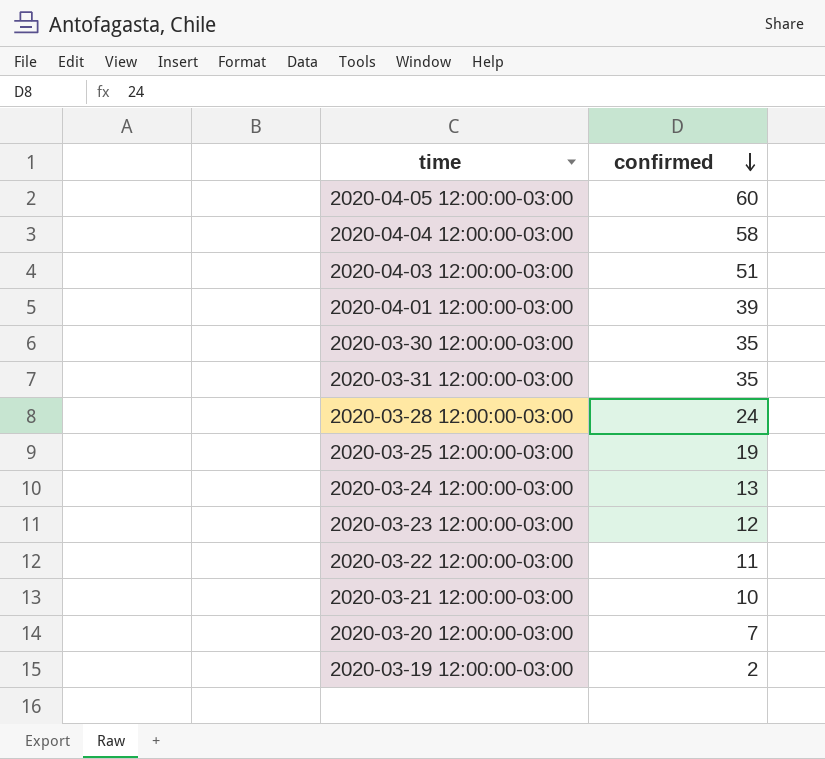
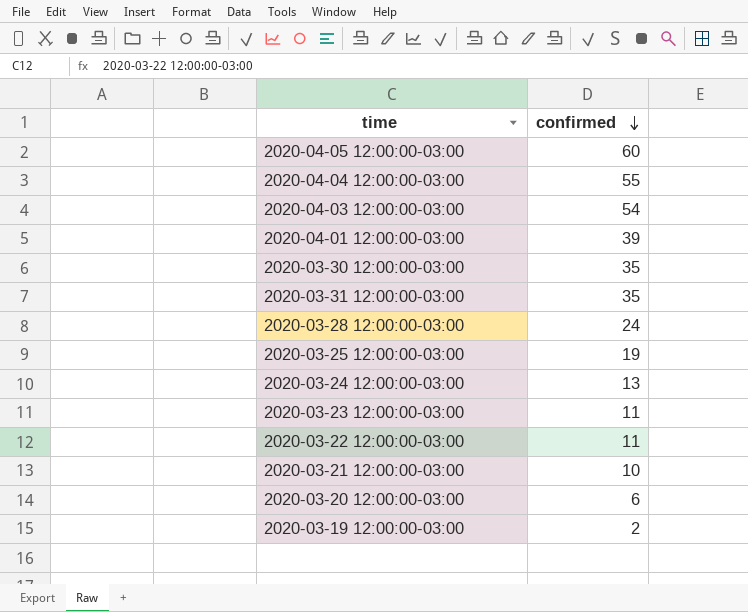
2020-04-04 12:00:00-03:00 | confirmed: 58 -> 55
2020-04-03 12:00:00-03:00 | confirmed: 51 -> 54
2020-03-23 12:00:00-03:00 | confirmed: 12 -> 11
2020-03-20 12:00:00-03:00 | confirmed: 7 -> 6

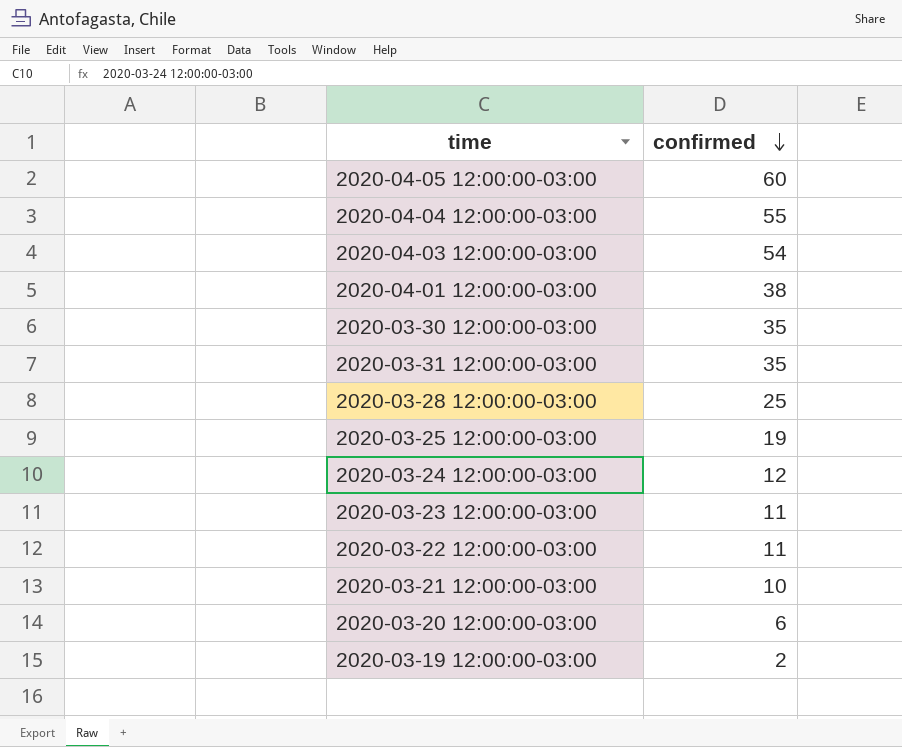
2020-04-01 12:00:00-03:00 | confirmed: 39 -> 38
2020-03-28 12:00:00-03:00 | confirmed: 24 -> 25
2020-03-24 12:00:00-03:00 | confirmed: 13 -> 12

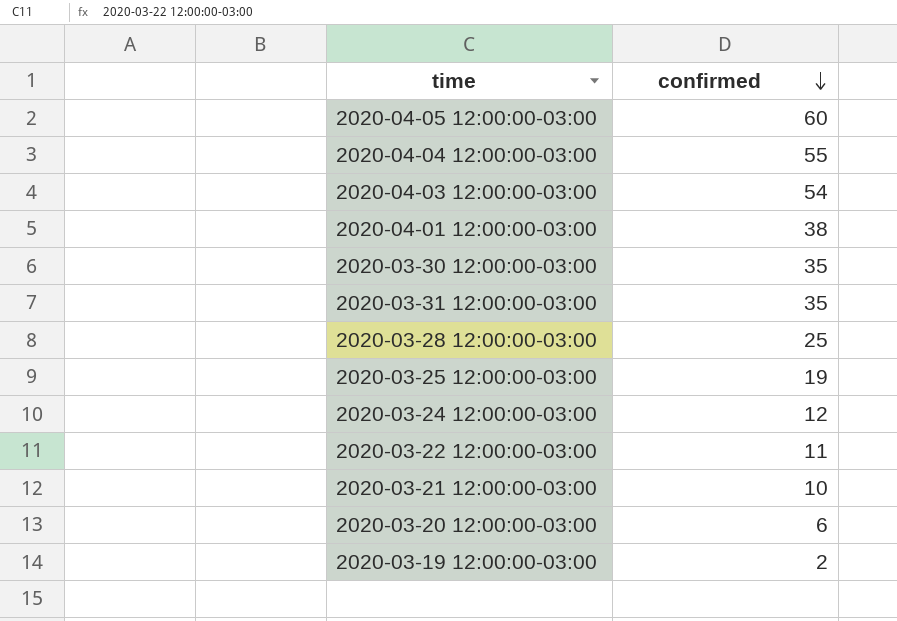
row 2020-03-23 12:00:00-03:00: 11 -> none

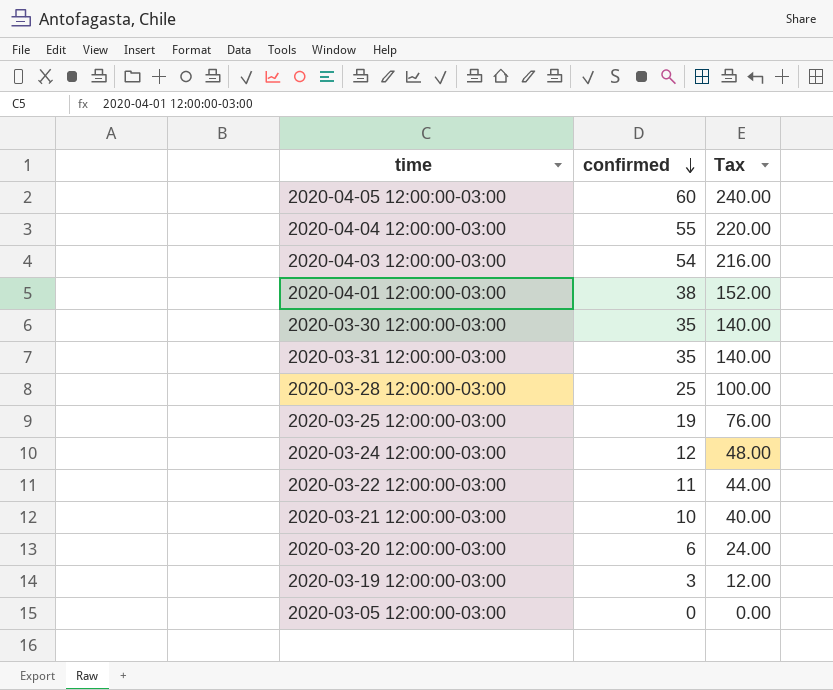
column Tax | formula: none -> [confirmed] * 4
2020-03-19 12:00:00-03:00 | confirmed: 2 -> 3
row 2020-03-05 12:00:00-03:00: none -> 0 | 0.00

